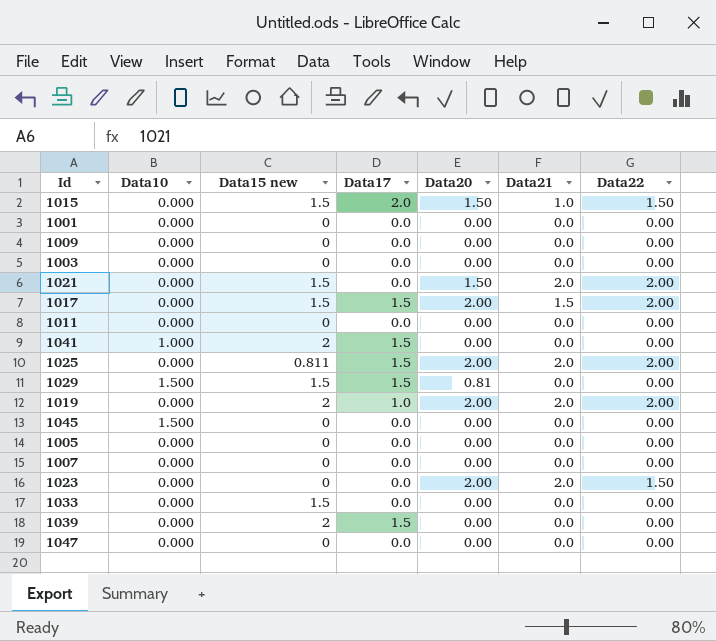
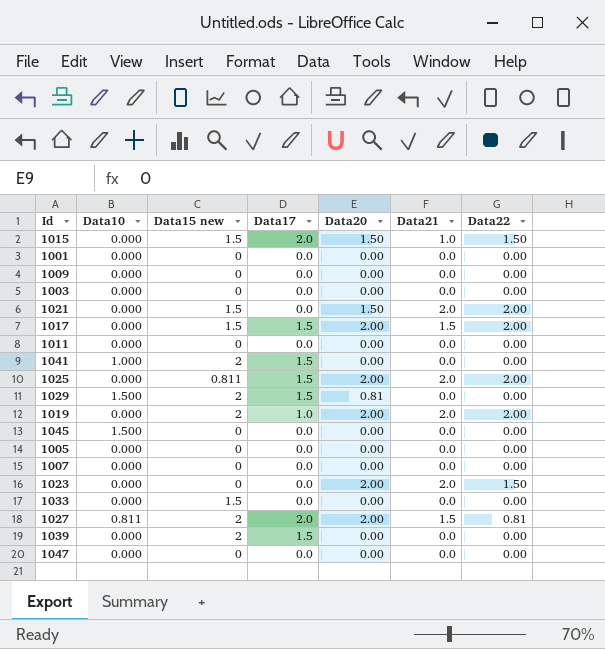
1029 | Data15 new: 1.5 -> 2
row 1027: none -> 0.811 | 2 | 2.0 | 2.00 | 1.5 | 0.81

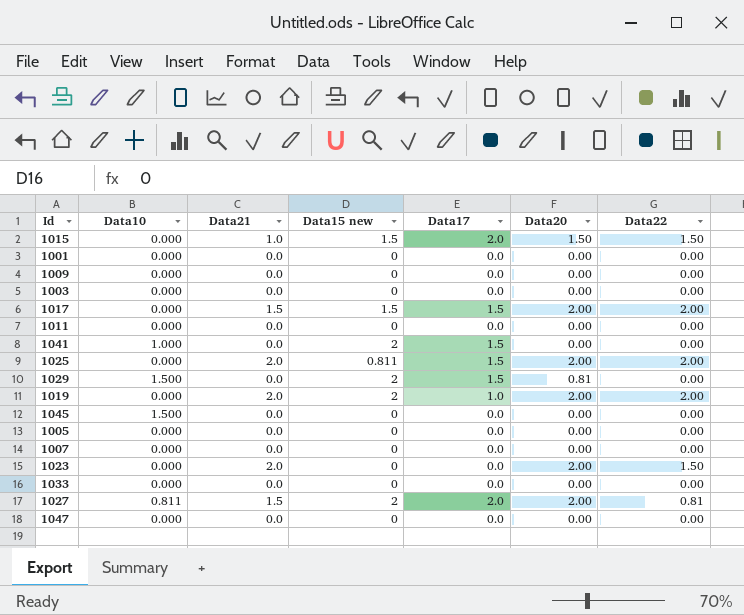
column Data21 | position: 6 -> 3
row 1021: 0.000 | 1.5 | 0.0 | 1.50 | 2.0 | 2.00 -> none
row 1039: 0.000 | 2 | 1.5 | 0.00 | 0.0 | 0.00 -> none
1033 | Data15 new: 1.5 -> 0

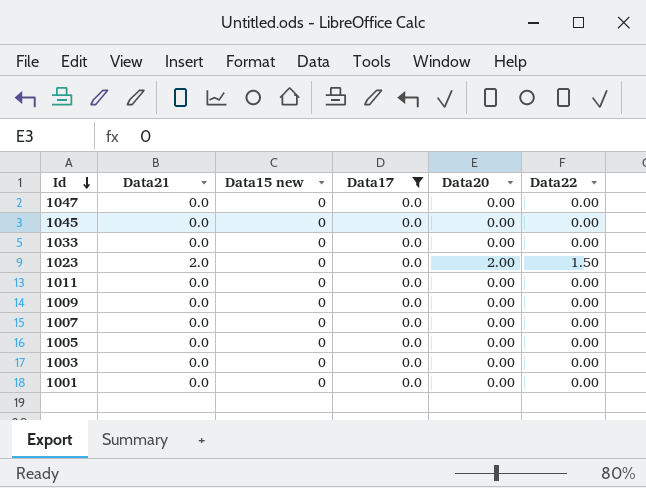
filter: none -> Data17 = 0.0
row order: none -> Id descending
column Data10 | position: 2 -> none

